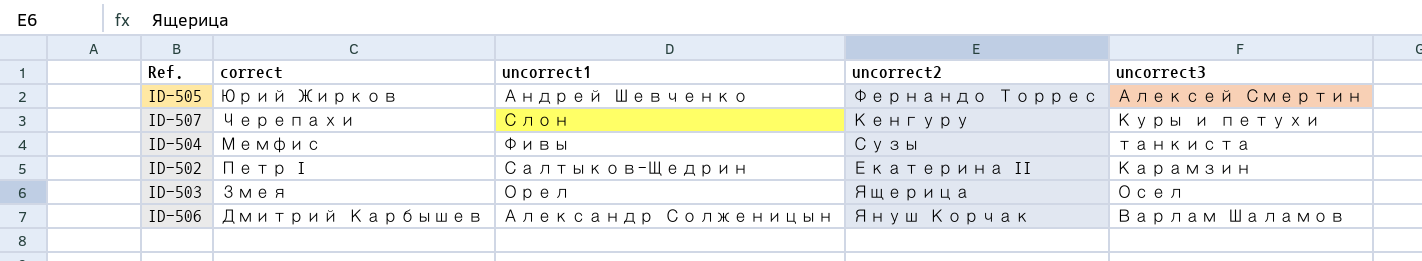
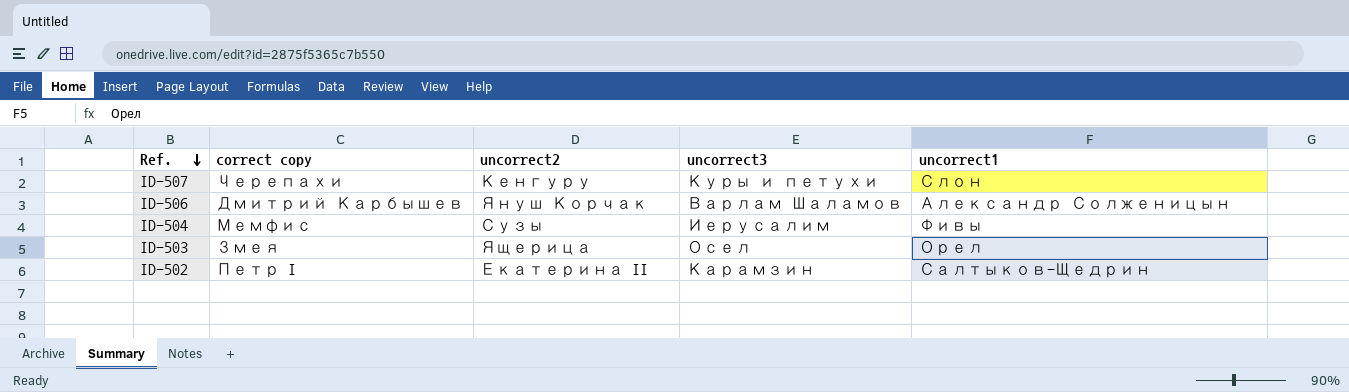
row order: none -> Ref. descending
column name: correct -> correct copy
column uncorrect1 | position: 3 -> 5
row ID-505: Юрий Жирков | Андрей Шевченко | Фернандо Торрес | Алексей Смертин -> none
ID-504 | uncorrect3: танкиста -> Иерусалим

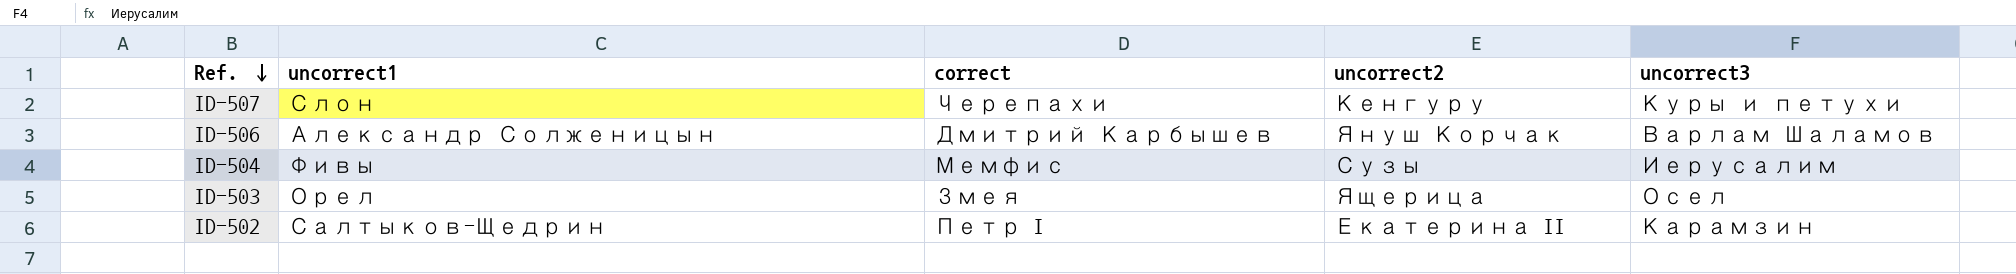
column uncorrect1 | position: 5 -> 2
column name: correct copy -> correct

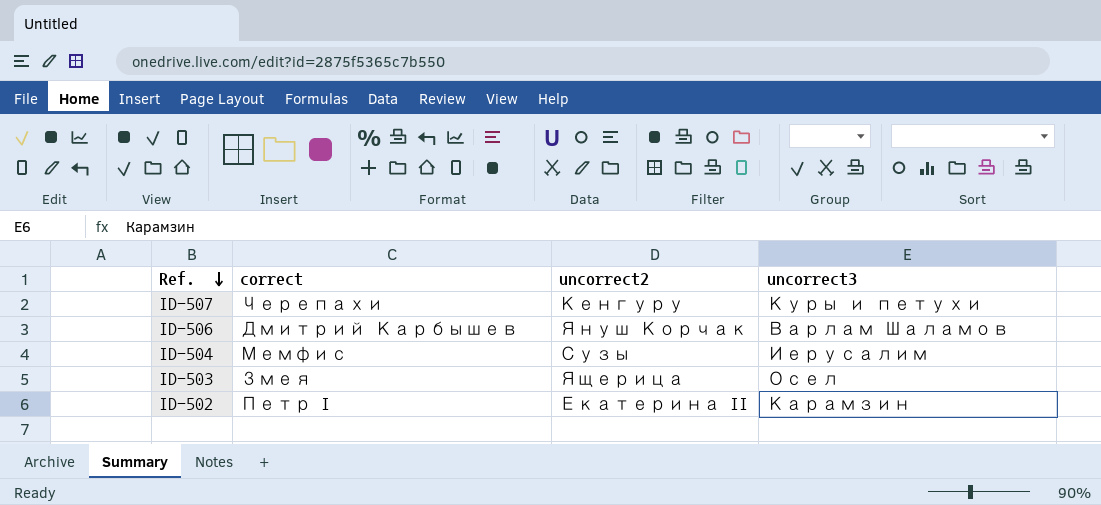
column uncorrect1 | position: 2 -> none

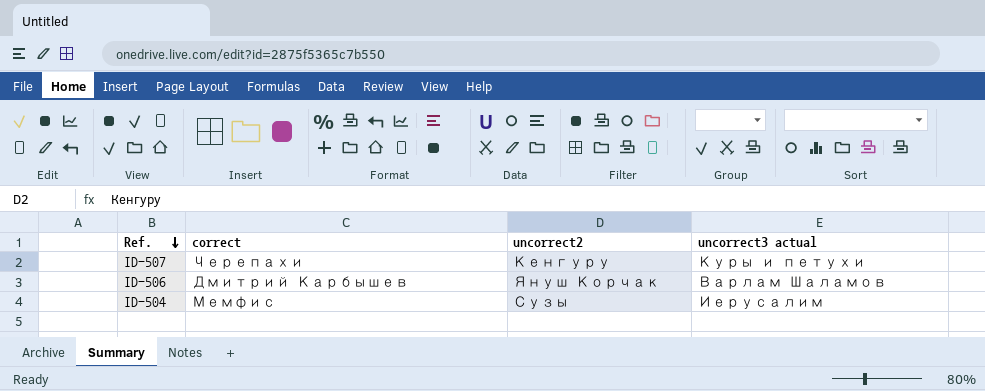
column name: uncorrect3 -> uncorrect3 actual
row ID-503: Змея | Ящерица | Осел -> none
row ID-502: Петр I | Екатерина II | Карамзин -> none

